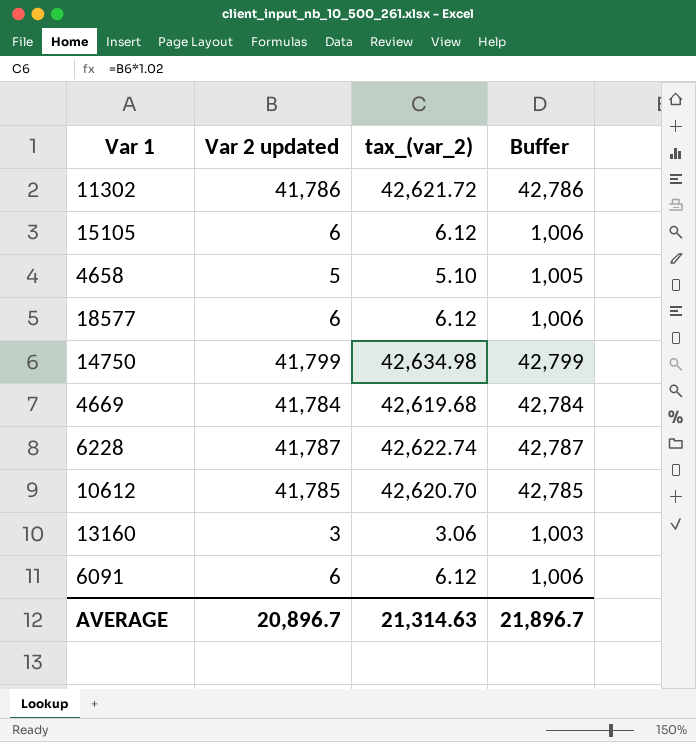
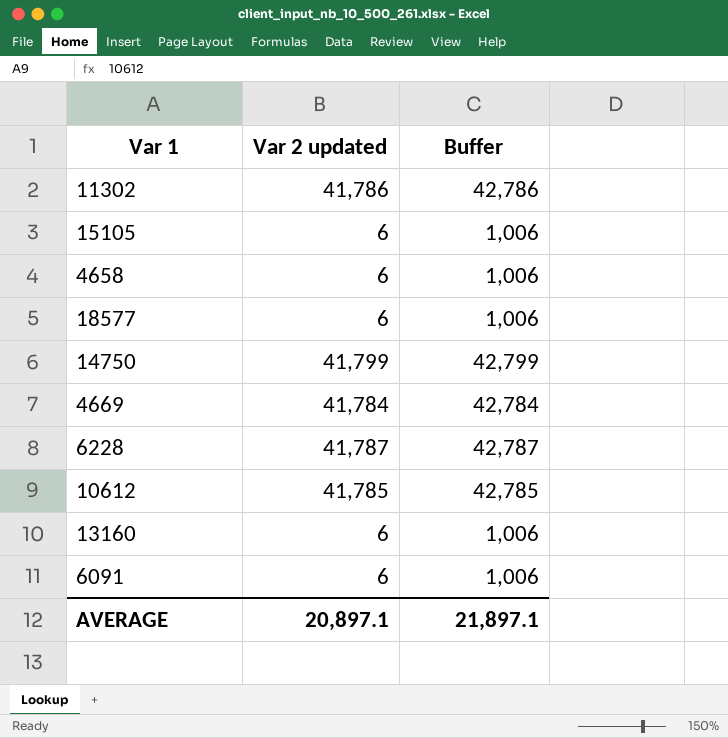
column tax_(var_2) | formula: [Var 2 updated] * 1.02 -> none
4658 | Var 2 updated: 5 -> 6
4658 | Buffer: 1,005 -> 1,006
13160 | Var 2 updated: 3 -> 6
13160 | Buffer: 1,003 -> 1,006
AVERAGE | Var 2 updated: 20,896.7 -> 20,897.1
AVERAGE | Buffer: 21,896.7 -> 21,897.1

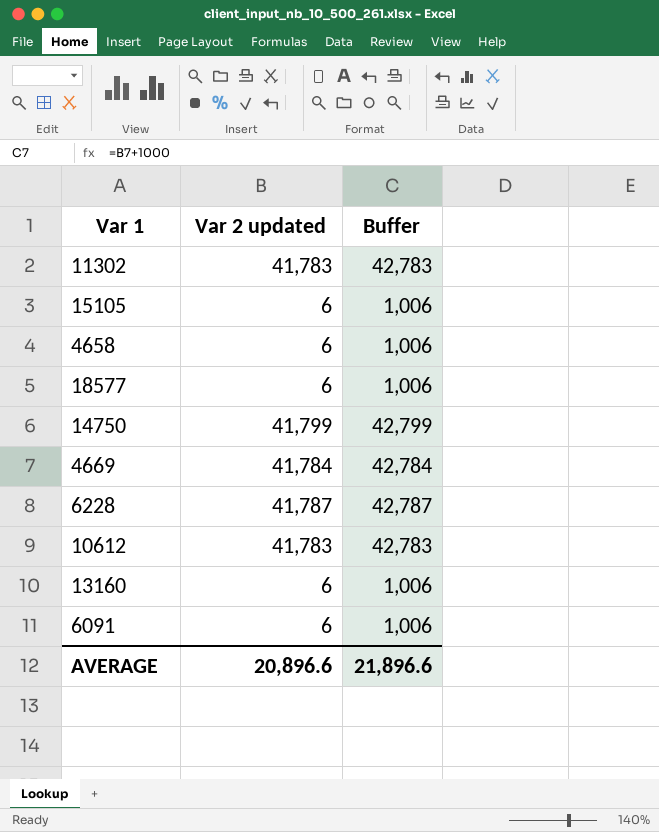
11302 | Var 2 updated: 41,786 -> 41,783
11302 | Buffer: 42,786 -> 42,783
10612 | Var 2 updated: 41,785 -> 41,783
10612 | Buffer: 42,785 -> 42,783
AVERAGE | Var 2 updated: 20,897.1 -> 20,896.6
AVERAGE | Buffer: 21,897.1 -> 21,896.6

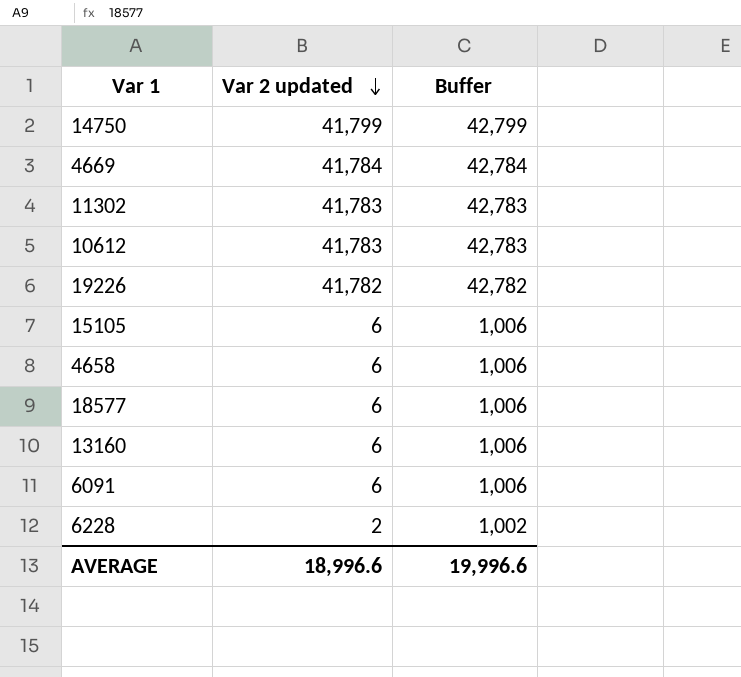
row order: none -> Var 2 updated descending
row 19226: none -> 41,782 | 42,782
6228 | Var 2 updated: 41,787 -> 2
6228 | Buffer: 42,787 -> 1,002
AVERAGE | Var 2 updated: 20,896.6 -> 18,996.6
AVERAGE | Buffer: 21,896.6 -> 19,996.6

